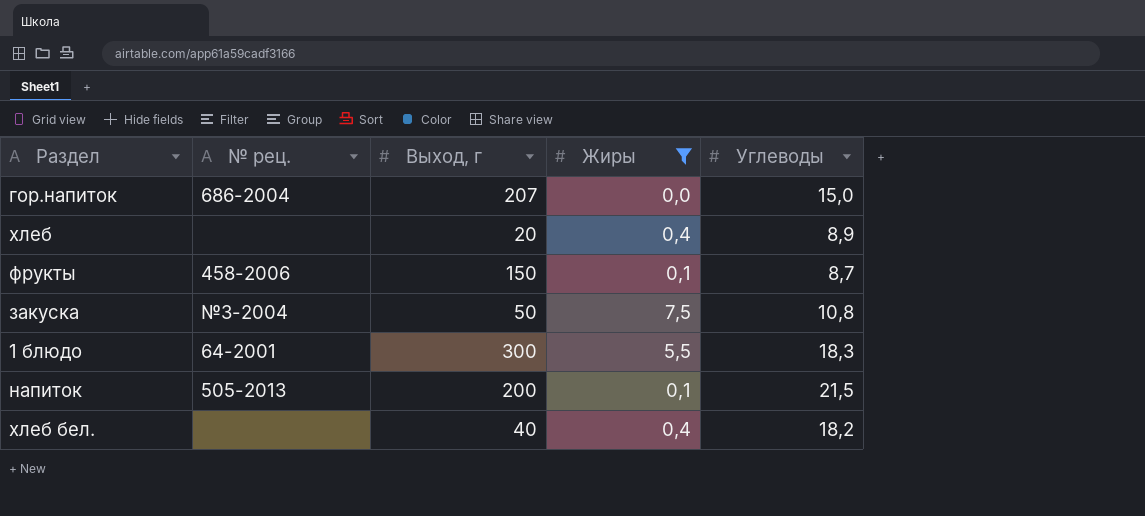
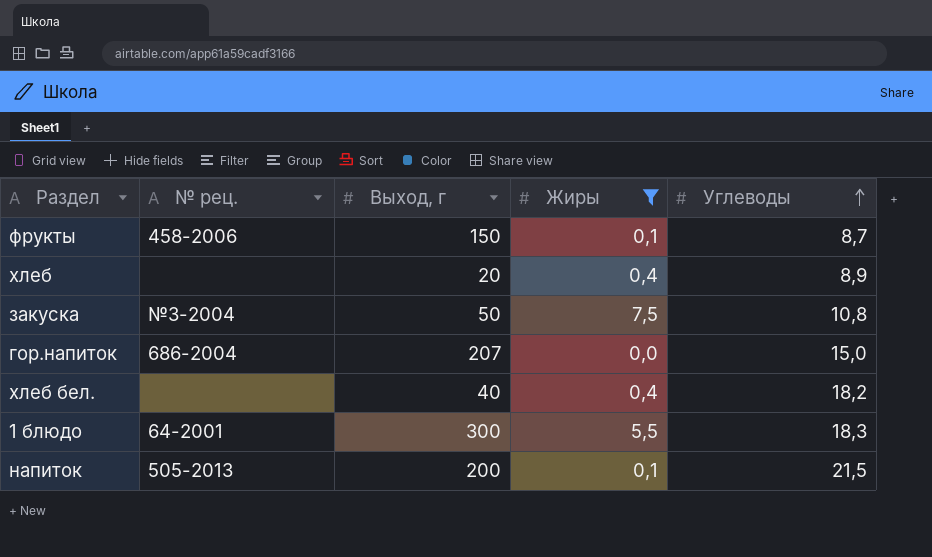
row order: none -> Углеводы ascending

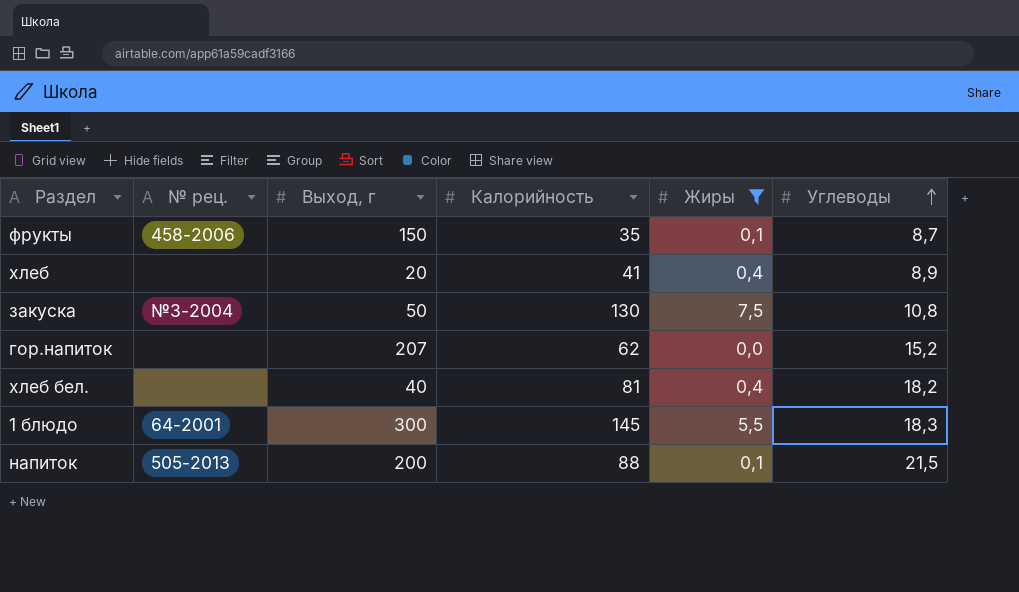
column Калорийность | position: none -> 4
гор.напиток | № рец.: 686-2004 -> none
гор.напиток | Углеводы: 15,0 -> 15,2

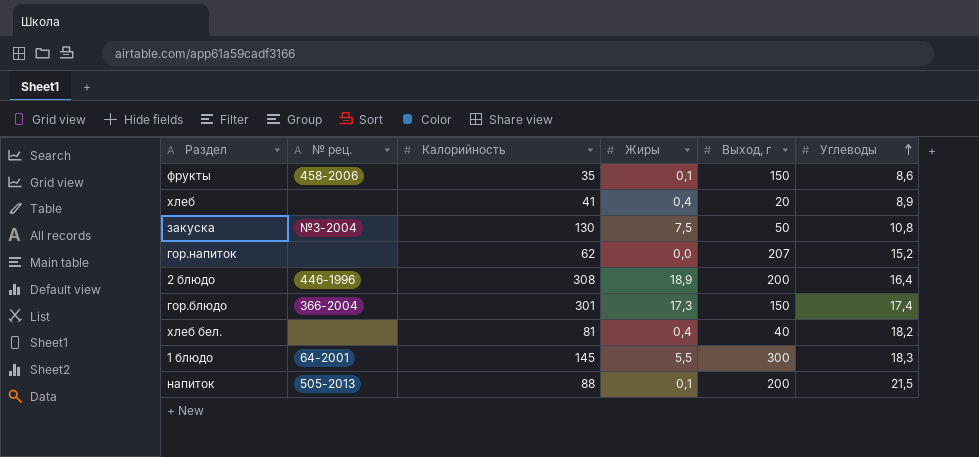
filter: Жиры <= 7,5 -> none
column Выход, г | position: 3 -> 5
фрукты | Углеводы: 8,7 -> 8,6

